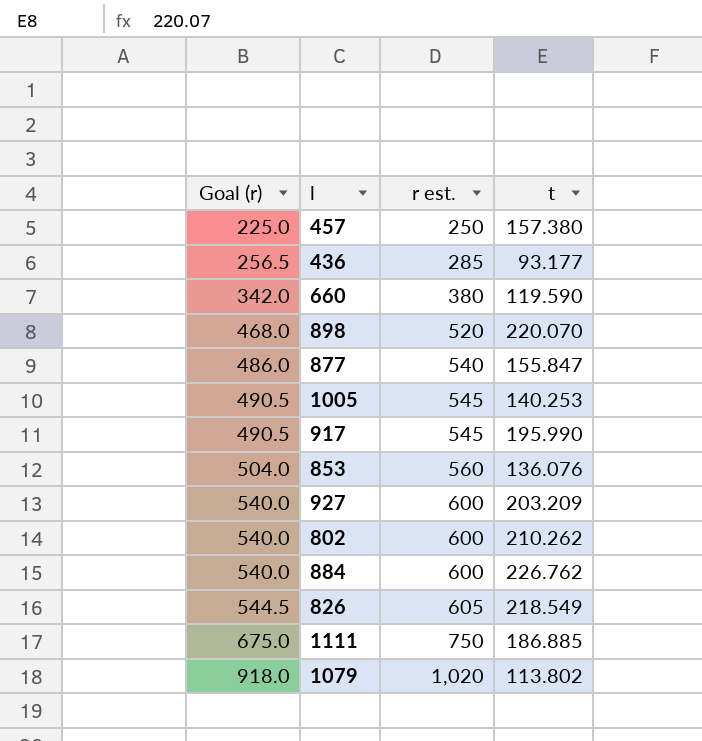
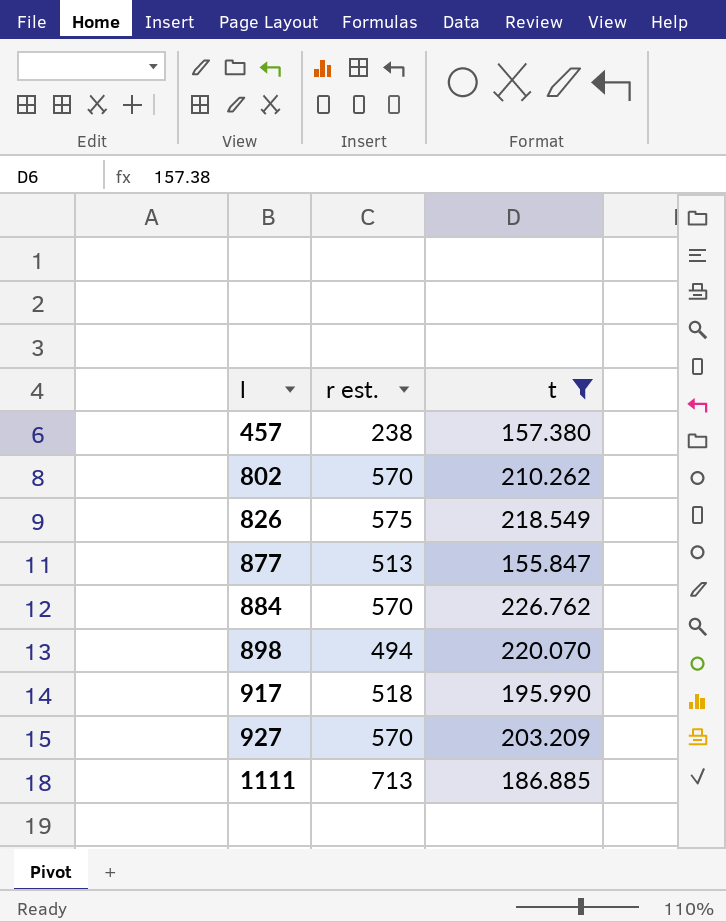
filter: none -> t >= 155.847
row order: Goal (r) ascending -> l ascending
column Goal (r) | formula: [r est.] * 0.9 -> none
457 | r est.: 250 -> 238
802 | r est.: 600 -> 570
826 | r est.: 605 -> 575
877 | r est.: 540 -> 513
884 | r est.: 600 -> 570
898 | r est.: 520 -> 494
917 | r est.: 545 -> 518
927 | r est.: 600 -> 570
1111 | r est.: 750 -> 713

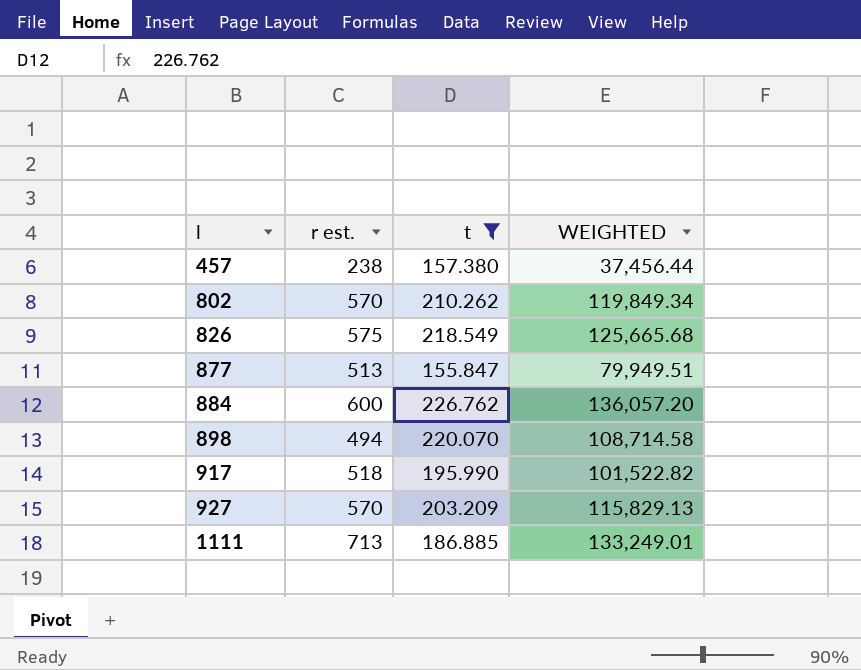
column WEIGHTED | formula: none -> [r est.] * [t]
884 | r est.: 570 -> 600

